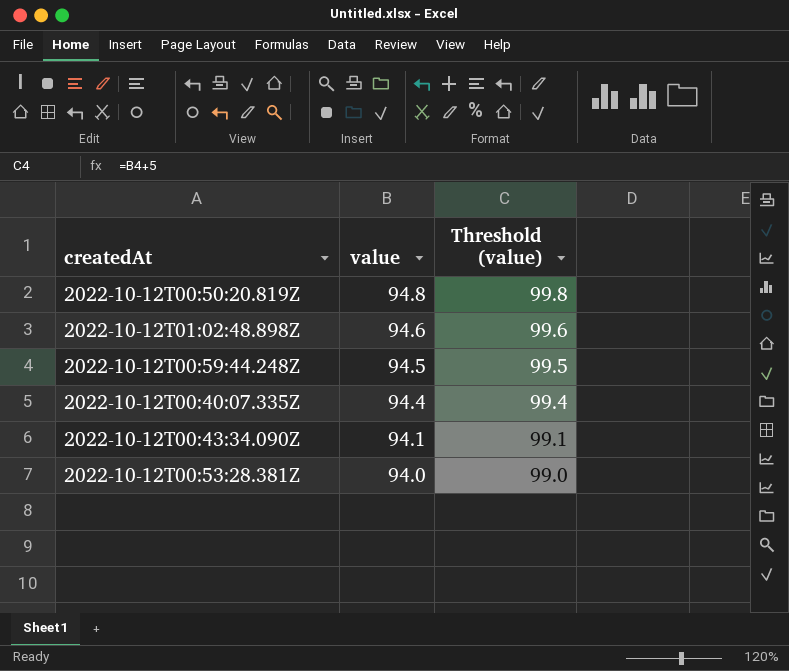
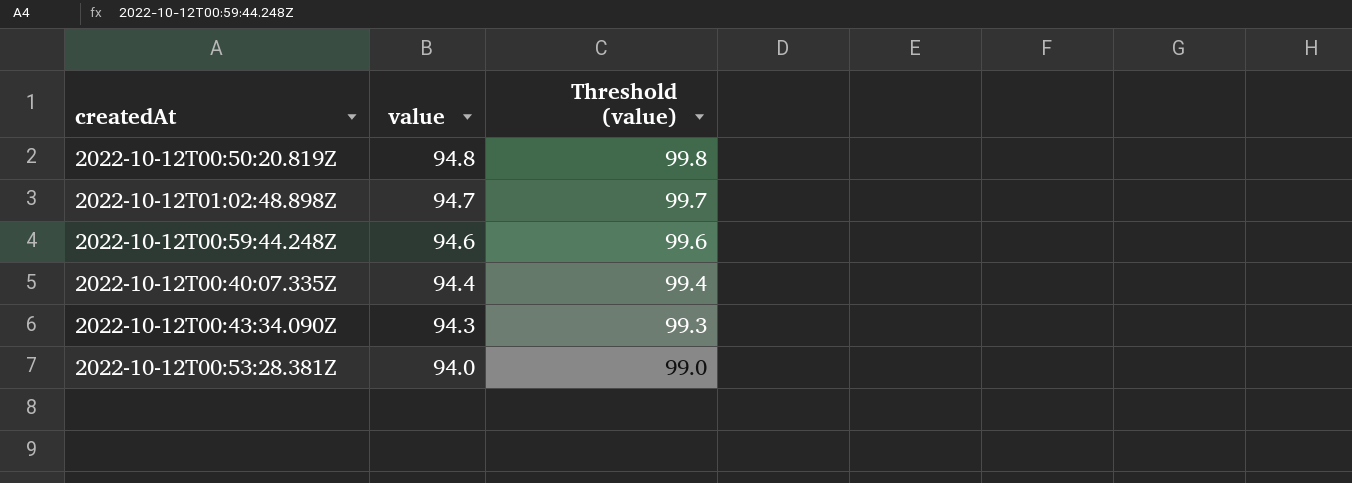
2022-10-12T01:02:48.898Z | value: 94.6 -> 94.7
2022-10-12T01:02:48.898Z | Threshold (value): 99.6 -> 99.7
2022-10-12T00:59:44.248Z | value: 94.5 -> 94.6
2022-10-12T00:59:44.248Z | Threshold (value): 99.5 -> 99.6
2022-10-12T00:43:34.090Z | value: 94.1 -> 94.3
2022-10-12T00:43:34.090Z | Threshold (value): 99.1 -> 99.3

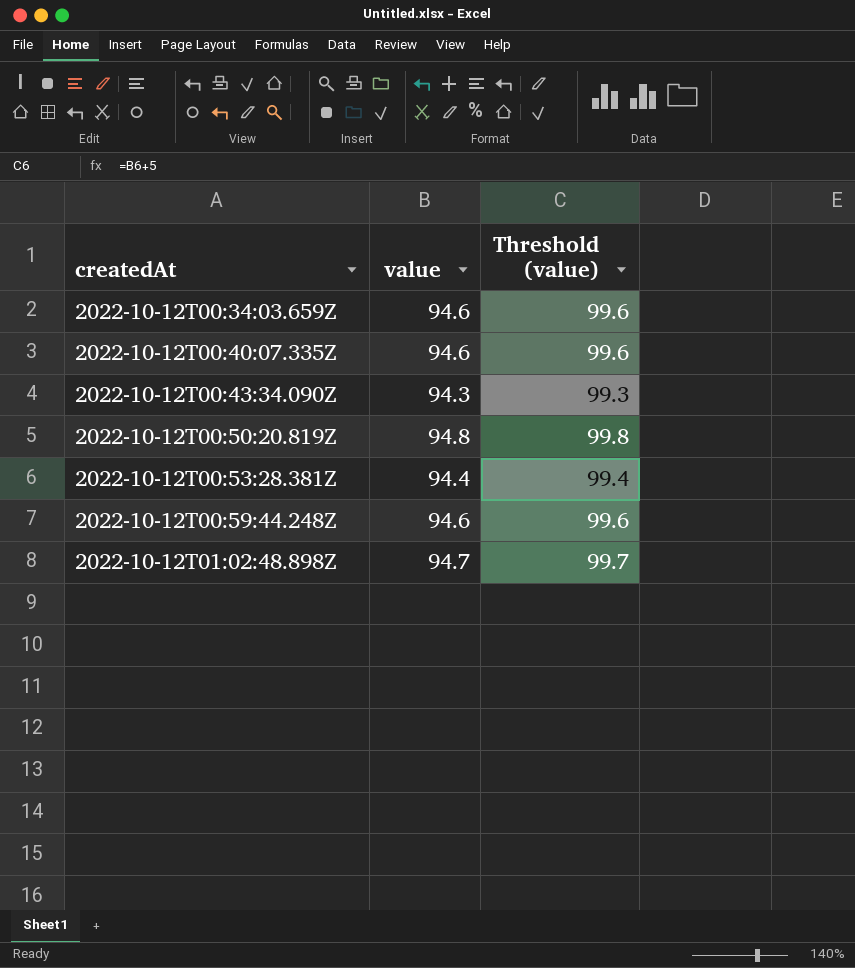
row order: value descending -> createdAt ascending
row 2022-10-12T00:34:03.659Z: none -> 94.6 | 99.6
2022-10-12T00:40:07.335Z | value: 94.4 -> 94.6
2022-10-12T00:40:07.335Z | Threshold (value): 99.4 -> 99.6
2022-10-12T00:53:28.381Z | value: 94.0 -> 94.4
2022-10-12T00:53:28.381Z | Threshold (value): 99.0 -> 99.4

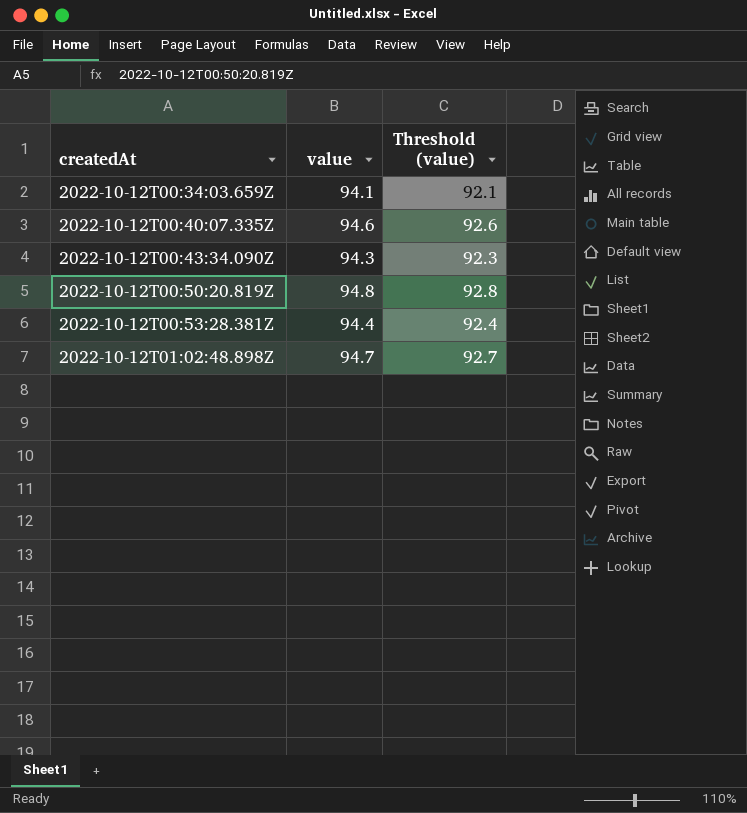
column Threshold (value) | formula: [value] + 5 -> [value] - 2
row 2022-10-12T00:59:44.248Z: 94.6 | 99.6 -> none
2022-10-12T00:34:03.659Z | value: 94.6 -> 94.1

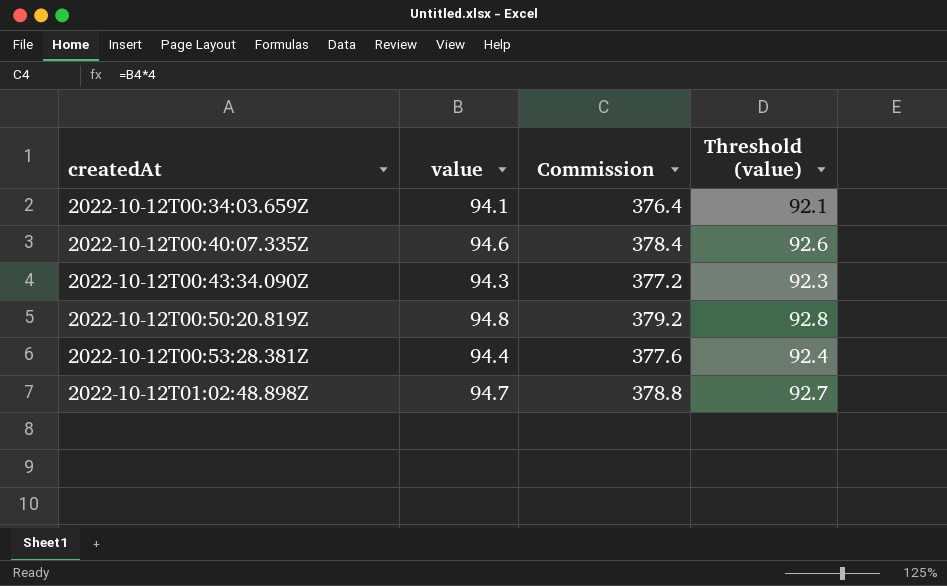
column Commission | formula: none -> [value] * 4

